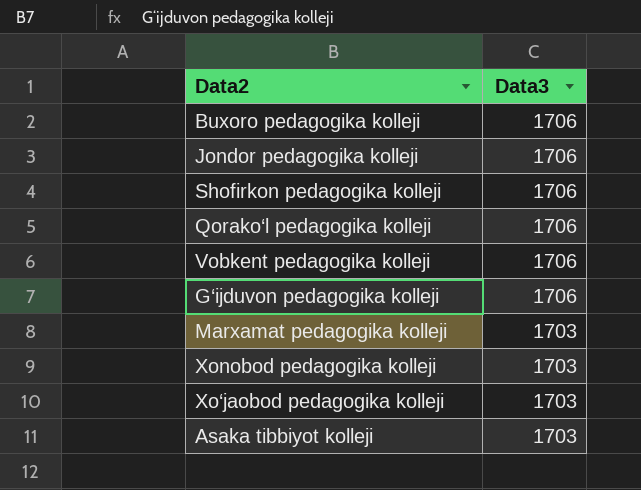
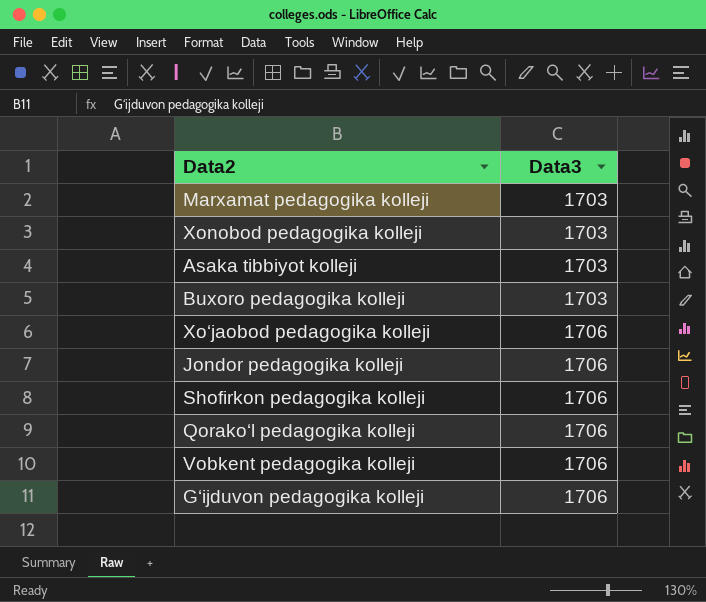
row order: Data3 descending -> Data3 ascending
Buxoro pedagogika kolleji | Data3: 1706 -> 1703
Xo‘jaobod pedagogika kolleji | Data3: 1703 -> 1706

